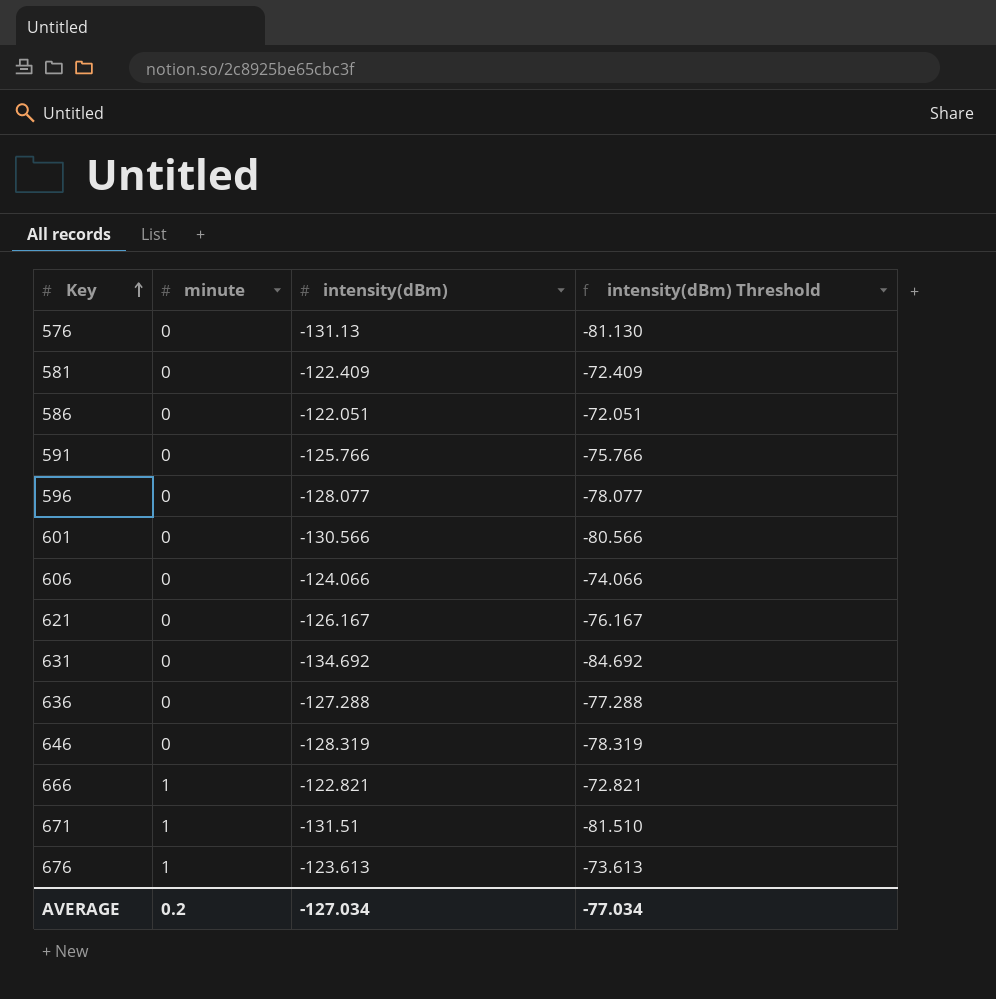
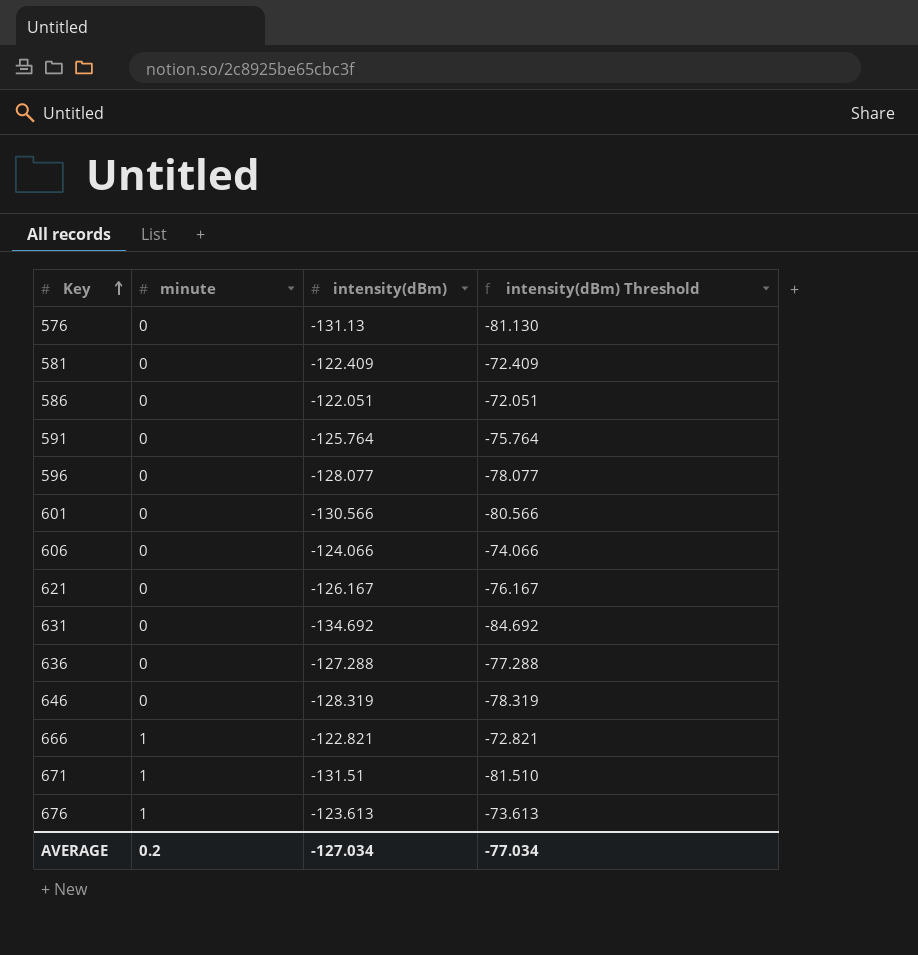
591 | intensity(dBm): -125.766 -> -125.764
591 | intensity(dBm) Threshold: -75.766 -> -75.764

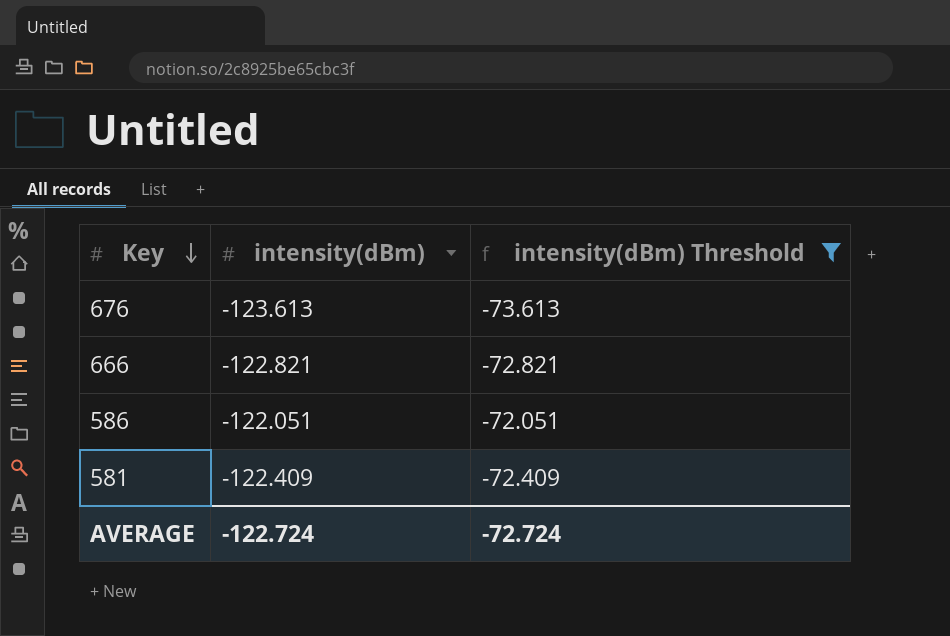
filter: none -> intensity(dBm) Threshold >= -73.613
row order: Key ascending -> Key descending
column minute | position: 2 -> none
AVERAGE | intensity(dBm): -127.034 -> -122.724
AVERAGE | intensity(dBm) Threshold: -77.034 -> -72.724

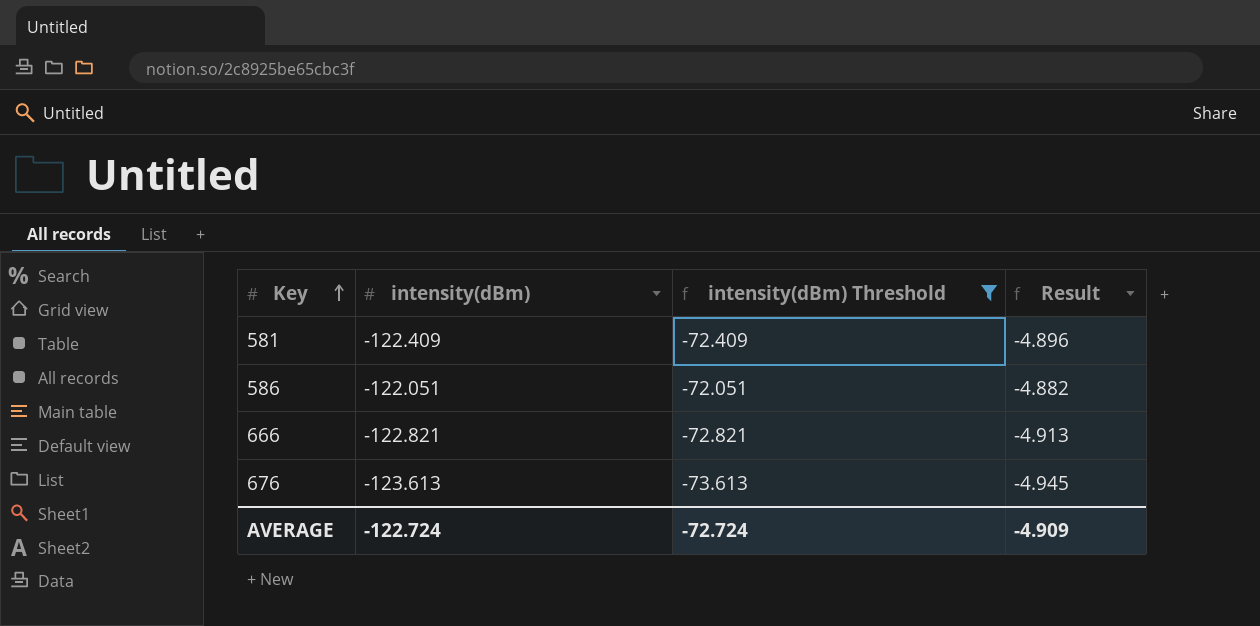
row order: Key descending -> Key ascending
column Result | formula: none -> [intensity(dBm)] * 0.04

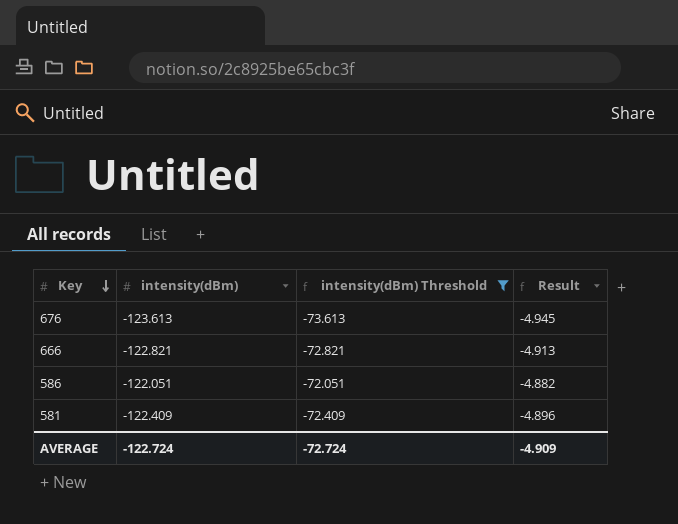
row order: Key ascending -> Key descending

